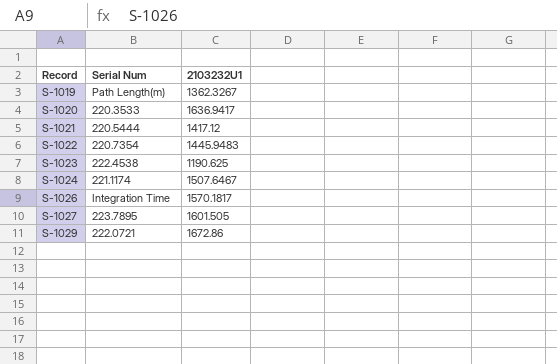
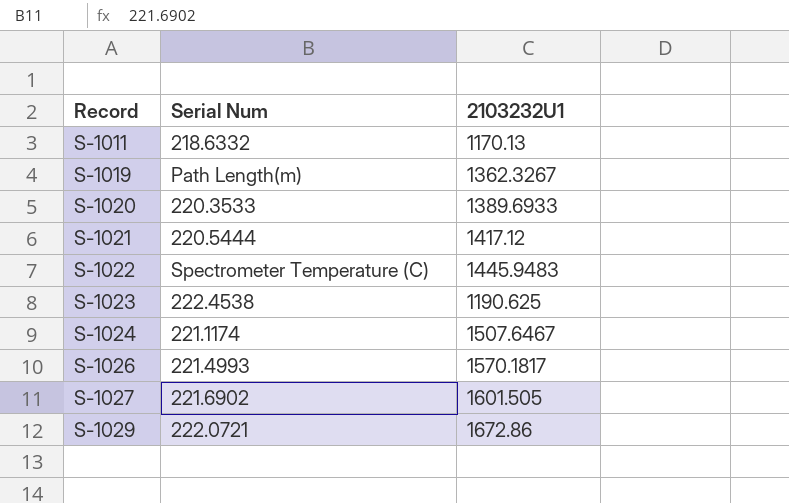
row S-1011: none -> 218.6332 | 1170.13
S-1020 | 2103232U1: 1636.9417 -> 1389.6933
S-1022 | Serial Num: 220.7354 -> Spectrometer Temperature (C)
S-1026 | Serial Num: Integration Time -> 221.4993
S-1027 | Serial Num: 223.7895 -> 221.6902

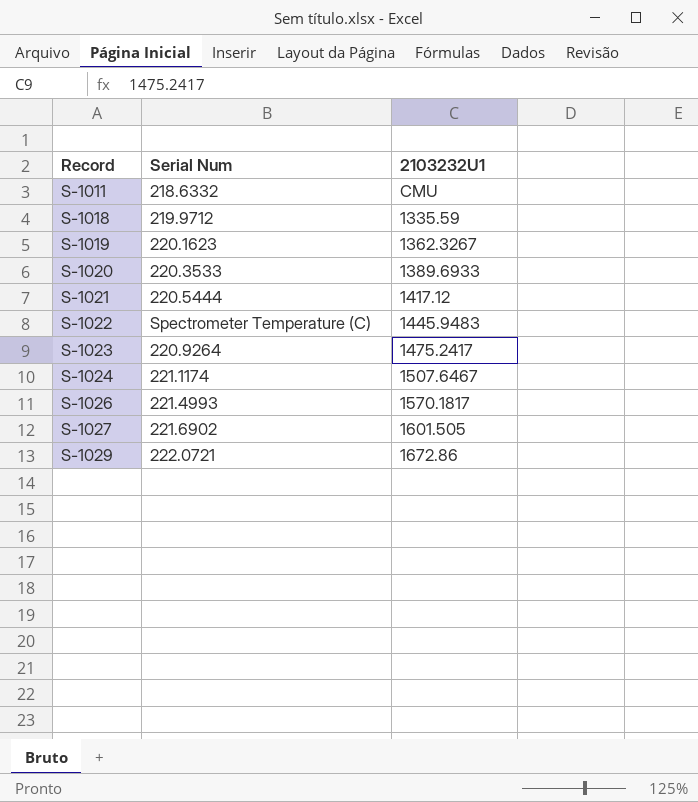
S-1011 | 2103232U1: 1170.13 -> CMU
row S-1018: none -> 219.9712 | 1335.59
S-1019 | Serial Num: Path Length(m) -> 220.1623
S-1023 | Serial Num: 222.4538 -> 220.9264
S-1023 | 2103232U1: 1190.625 -> 1475.2417

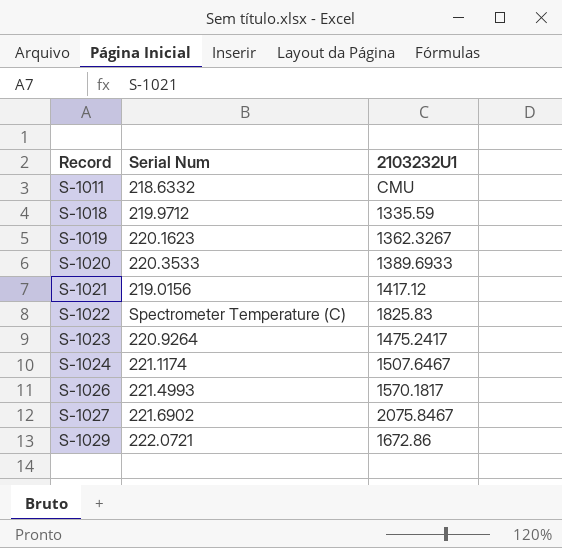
S-1021 | Serial Num: 220.5444 -> 219.0156
S-1022 | 2103232U1: 1445.9483 -> 1825.83
S-1027 | 2103232U1: 1601.505 -> 2075.8467

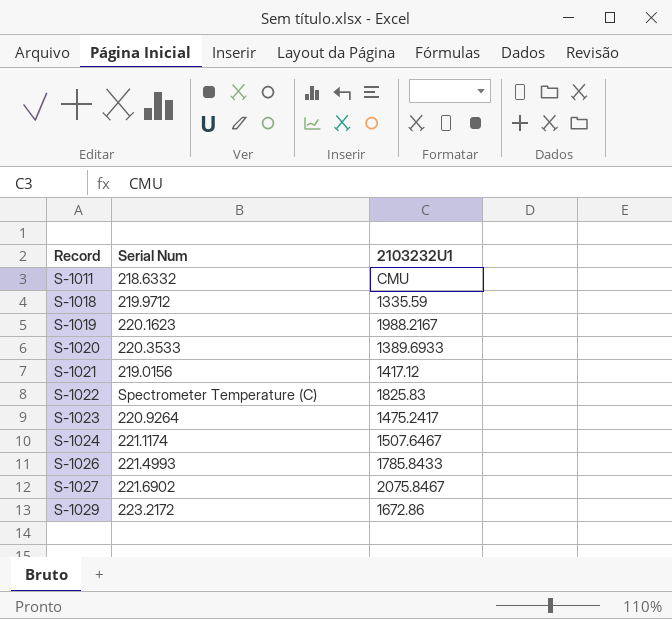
S-1019 | 2103232U1: 1362.3267 -> 1988.2167
S-1026 | 2103232U1: 1570.1817 -> 1785.8433
S-1029 | Serial Num: 222.0721 -> 223.2172

